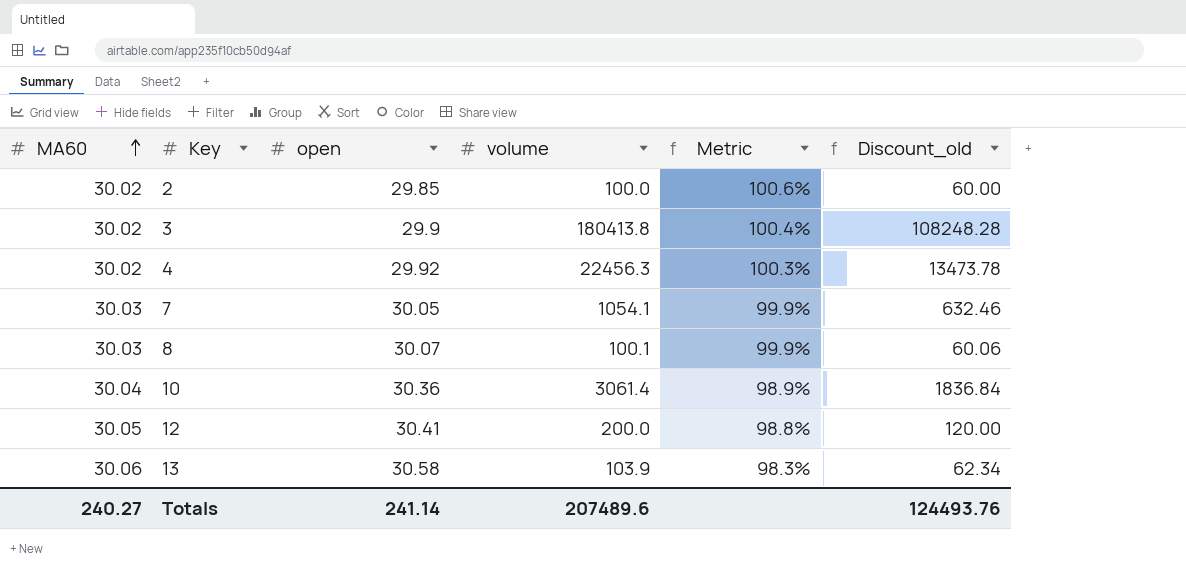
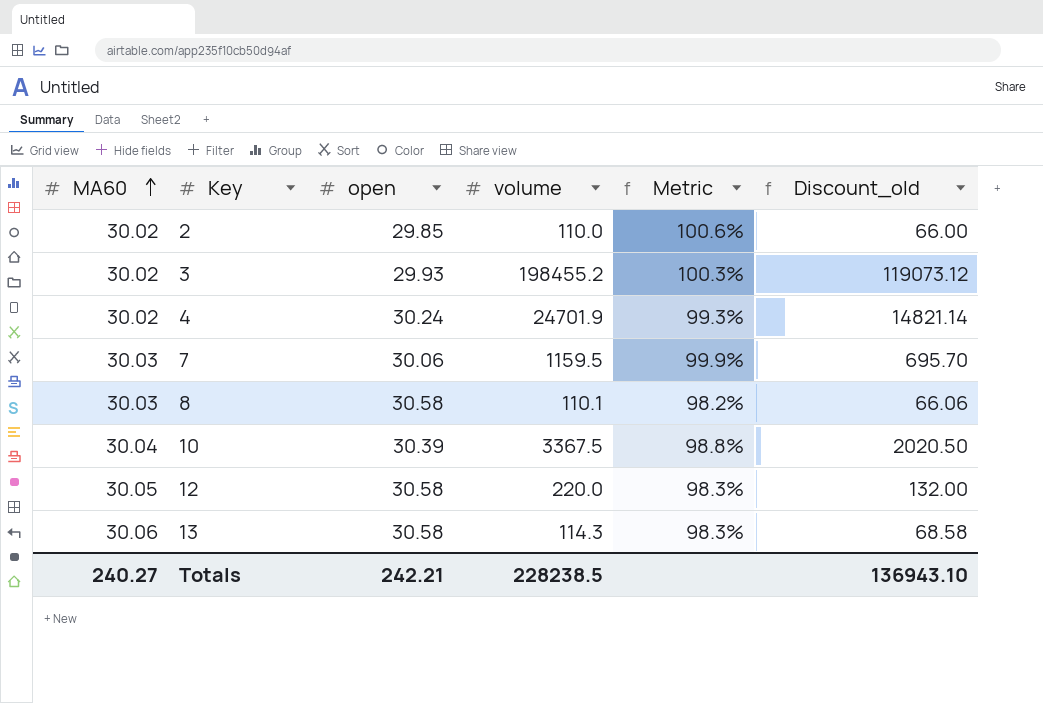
2 | volume: 100.0 -> 110.0
2 | Discount_old: 60.00 -> 66.00
3 | open: 29.9 -> 29.93
3 | volume: 180413.8 -> 198455.2
3 | Metric: 100.4% -> 100.3%
3 | Discount_old: 108248.28 -> 119073.12
4 | open: 29.92 -> 30.24
4 | volume: 22456.3 -> 24701.9
4 | Metric: 100.3% -> 99.3%
4 | Discount_old: 13473.78 -> 14821.14
7 | open: 30.05 -> 30.06
7 | volume: 1054.1 -> 1159.5
7 | Discount_old: 632.46 -> 695.70
8 | open: 30.07 -> 30.58
8 | volume: 100.1 -> 110.1
8 | Metric: 99.9% -> 98.2%
8 | Discount_old: 60.06 -> 66.06
10 | open: 30.36 -> 30.39
10 | volume: 3061.4 -> 3367.5
10 | Metric: 98.9% -> 98.8%
10 | Discount_old: 1836.84 -> 2020.50
12 | open: 30.41 -> 30.58
12 | volume: 200.0 -> 220.0
12 | Metric: 98.8% -> 98.3%
12 | Discount_old: 120.00 -> 132.00
13 | volume: 103.9 -> 114.3
13 | Discount_old: 62.34 -> 68.58
Totals | open: 241.14 -> 242.21
Totals | volume: 207489.6 -> 228238.5
Totals | Discount_old: 124493.76 -> 136943.10

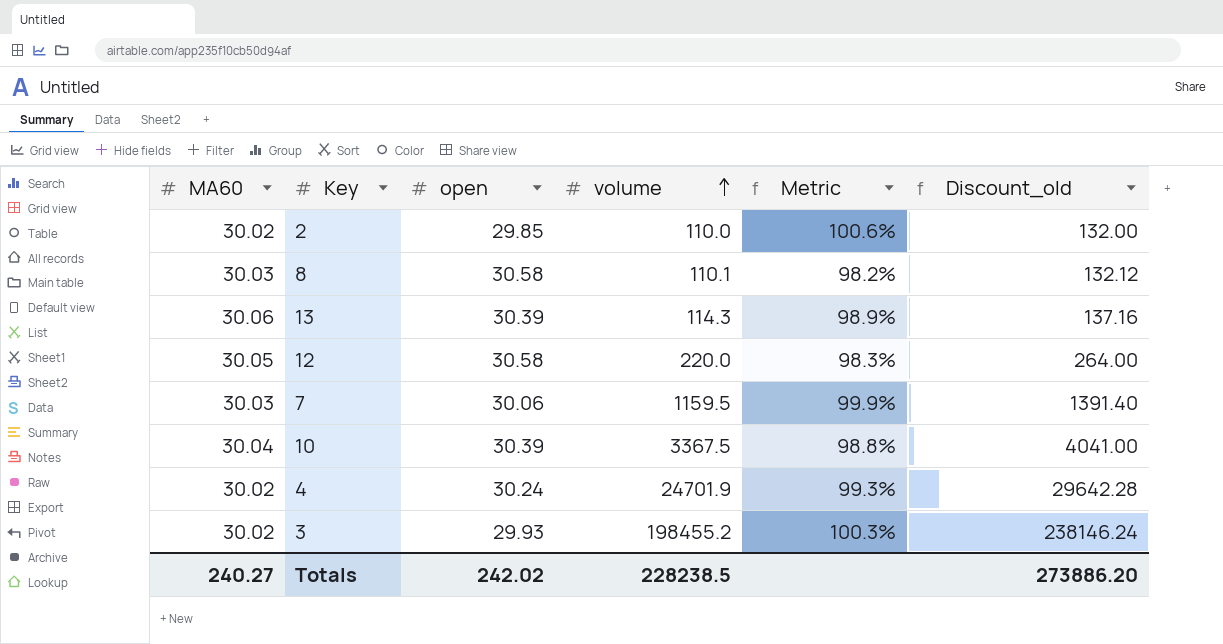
row order: MA60 ascending -> volume ascending
column Discount_old | formula: [volume] * 0.6 -> [volume] * 1.2
13 | open: 30.58 -> 30.39
13 | Metric: 98.3% -> 98.9%
Totals | open: 242.21 -> 242.02
Totals | Discount_old: 136943.10 -> 273886.20

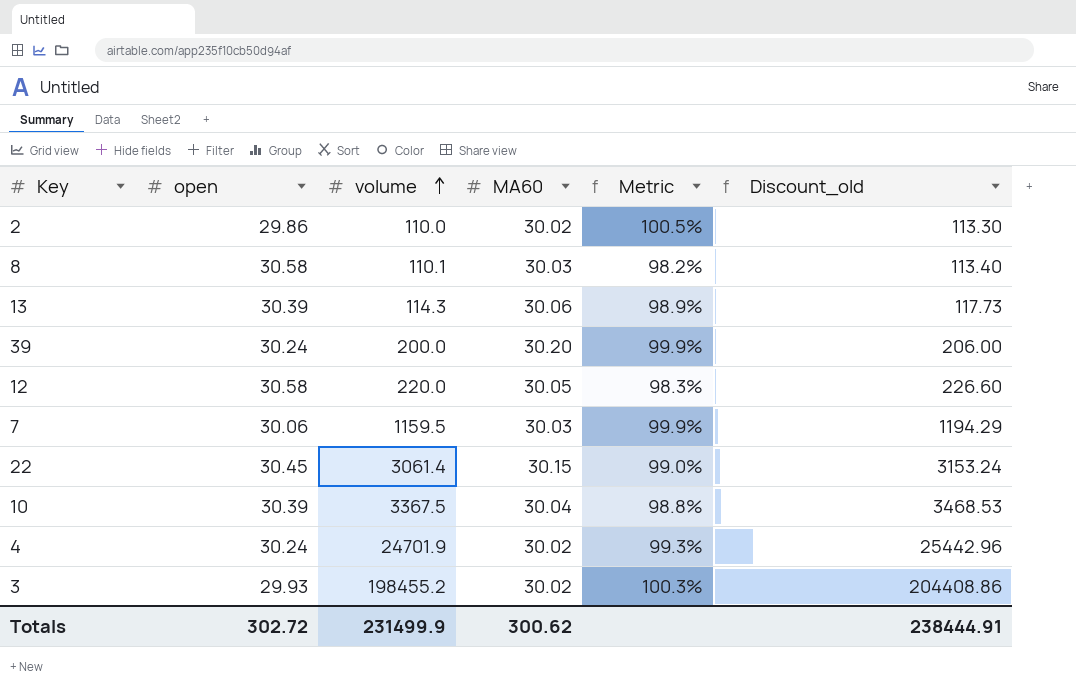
column MA60 | position: 1 -> 4
column Discount_old | formula: [volume] * 1.2 -> [volume] * 1.03
2 | open: 29.85 -> 29.86
2 | Metric: 100.6% -> 100.5%
row 39: none -> 30.24 | 200.0 | 30.20 | 99.9% | 206.00
row 22: none -> 30.45 | 3061.4 | 30.15 | 99.0% | 3153.24
Totals | open: 242.02 -> 302.72
Totals | volume: 228238.5 -> 231499.9
Totals | MA60: 240.27 -> 300.62
Totals | Discount_old: 273886.20 -> 238444.91

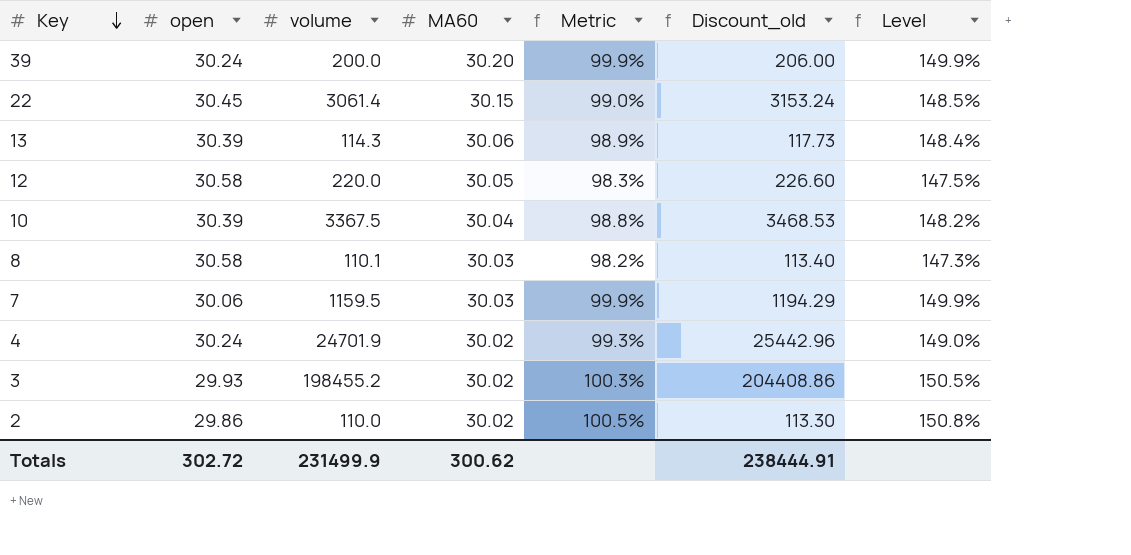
row order: volume ascending -> Key descending
column Level | formula: none -> [Metric] * 1.5

